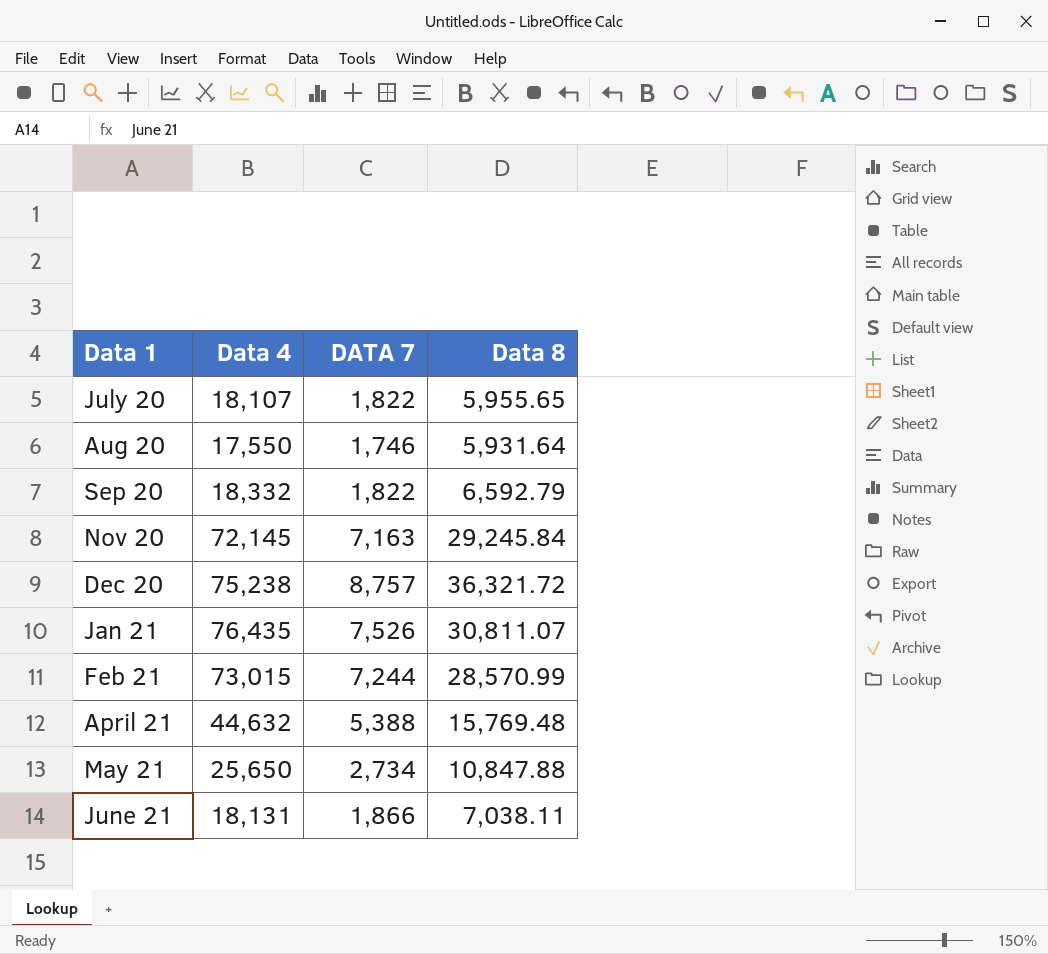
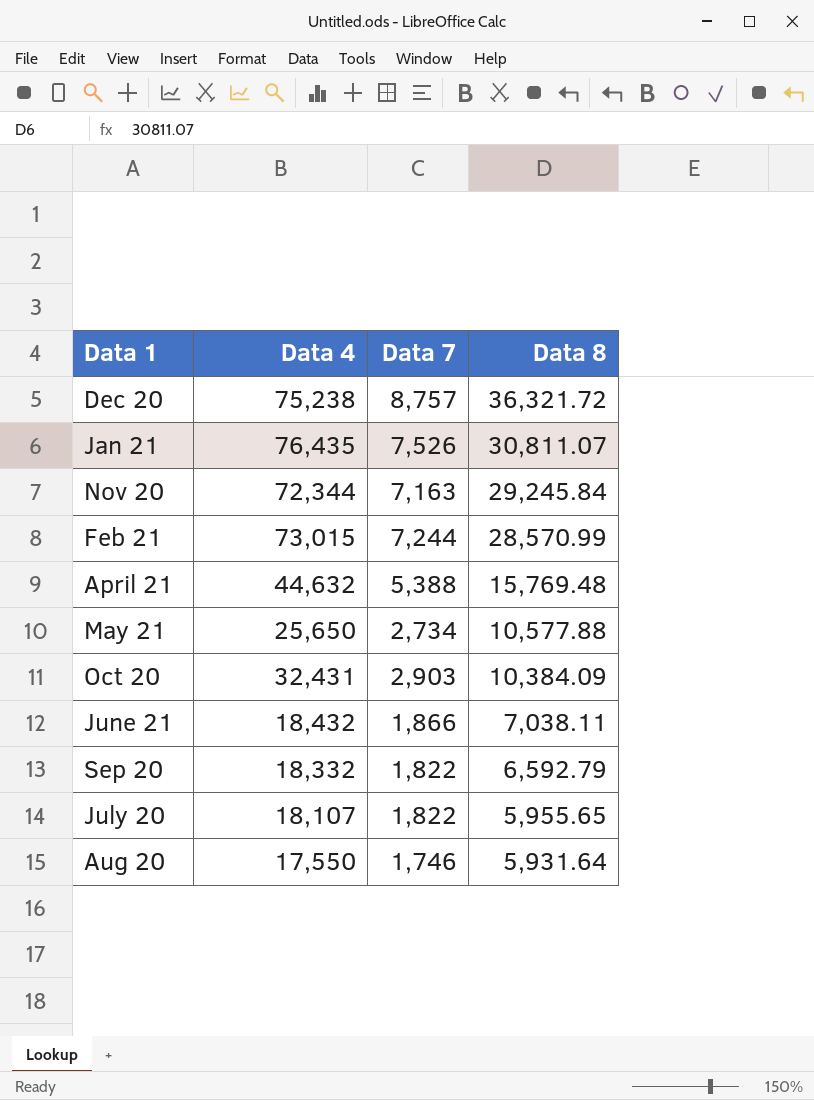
row order: none -> Data 8 descending
column name: DATA 7 -> Data 7
Nov 20 | Data 4: 72,145 -> 72,344
May 21 | Data 8: 10,847.88 -> 10,577.88
row Oct 20: none -> 32,431 | 2,903 | 10,384.09
June 21 | Data 4: 18,131 -> 18,432

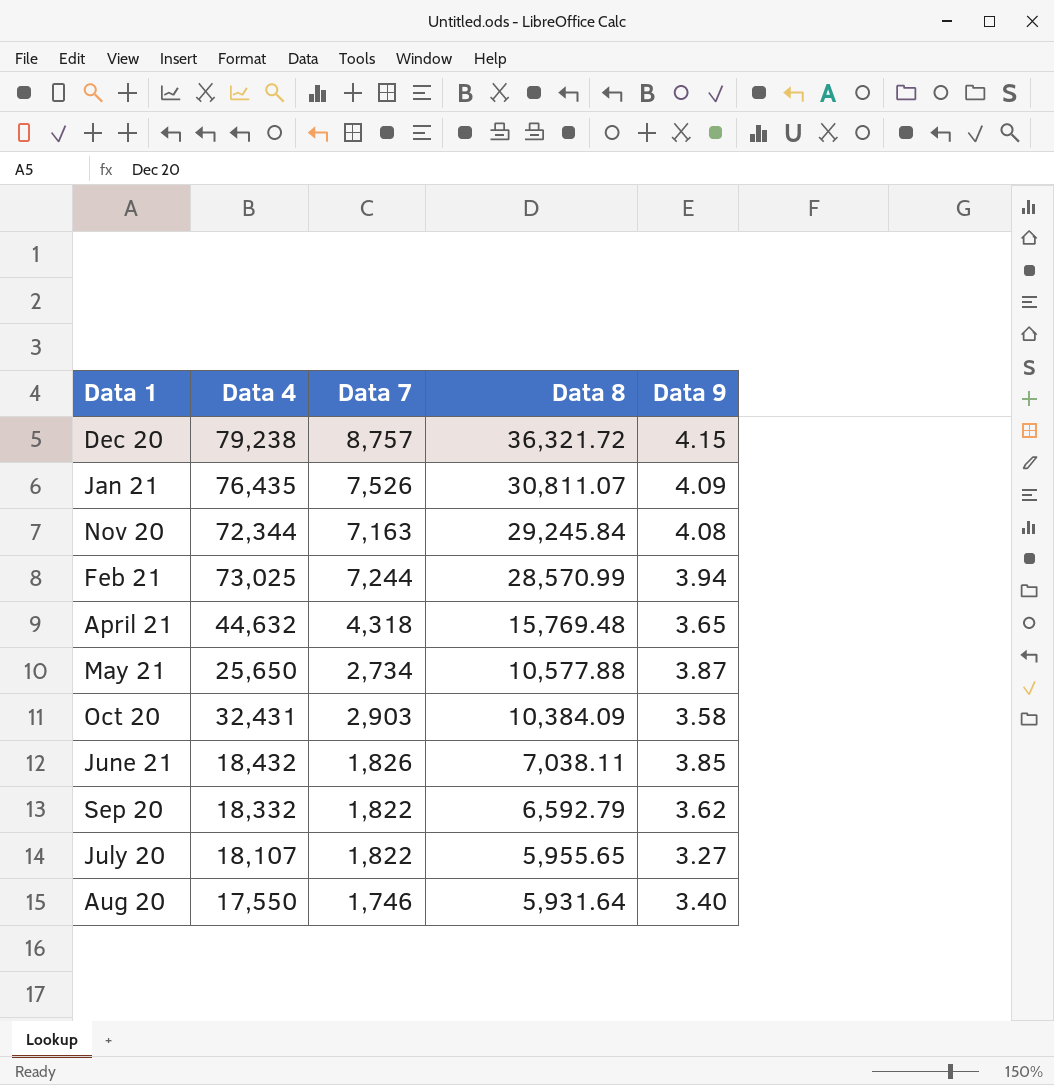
column Data 9 | formula: none -> [Data 8] / [Data 7]
Dec 20 | Data 4: 75,238 -> 79,238
Feb 21 | Data 4: 73,015 -> 73,025
April 21 | Data 7: 5,388 -> 4,318
June 21 | Data 7: 1,866 -> 1,826

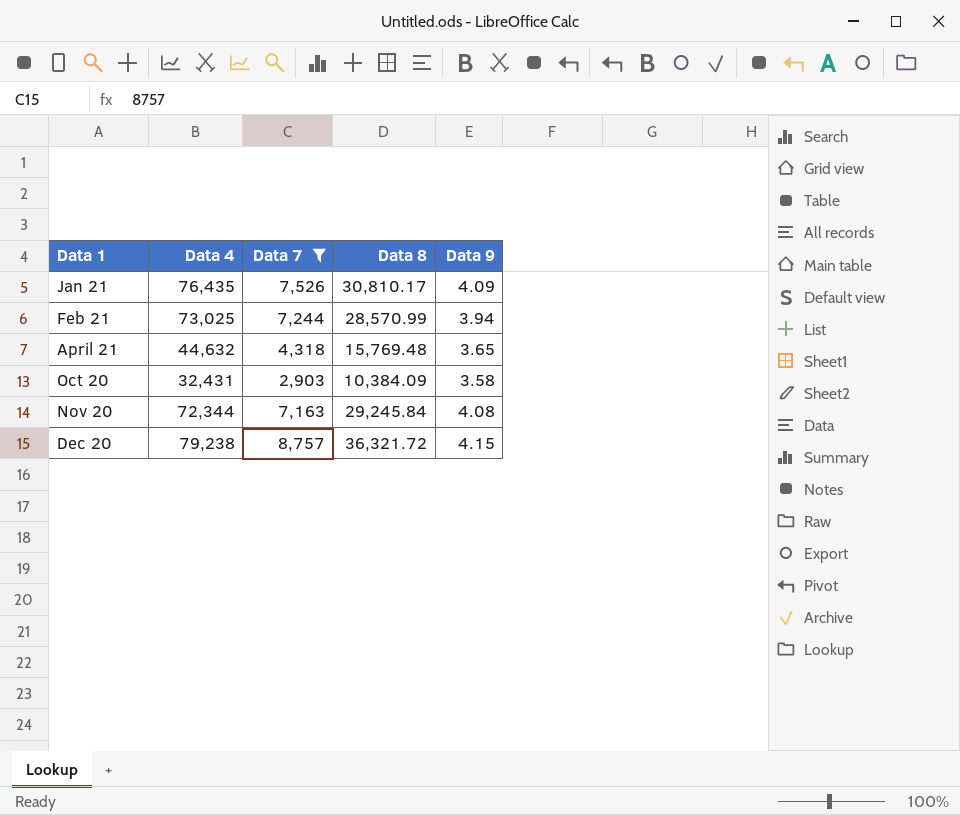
filter: none -> Data 7 >= 2,903
row order: Data 8 descending -> Data 1 ascending
Jan 21 | Data 8: 30,811.07 -> 30,810.17

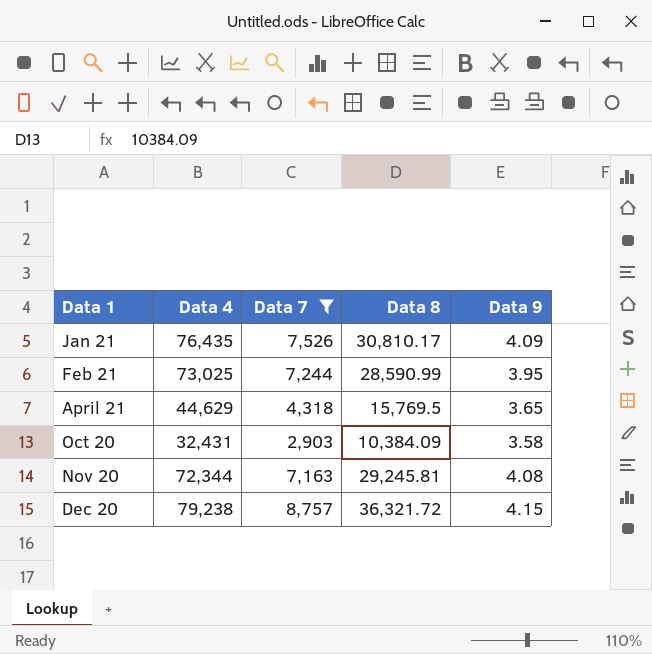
Feb 21 | Data 8: 28,570.99 -> 28,590.99
Feb 21 | Data 9: 3.94 -> 3.95
April 21 | Data 4: 44,632 -> 44,629
April 21 | Data 8: 15,769.48 -> 15,769.5
Nov 20 | Data 8: 29,245.84 -> 29,245.81

